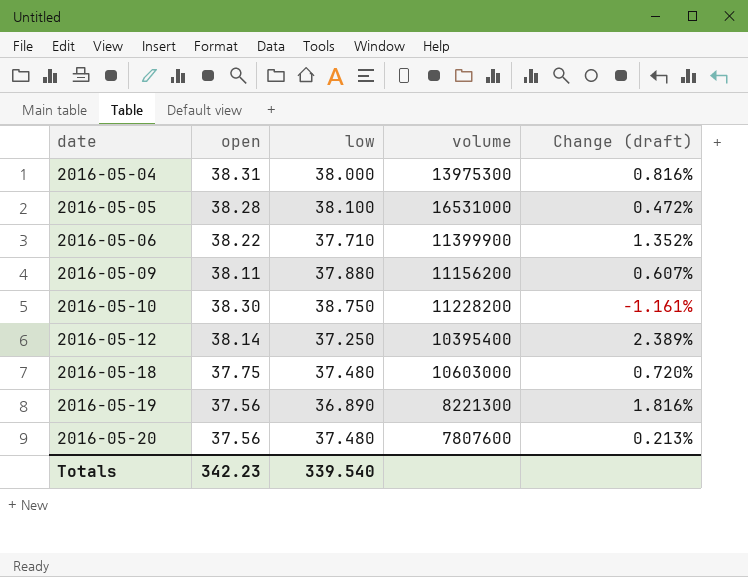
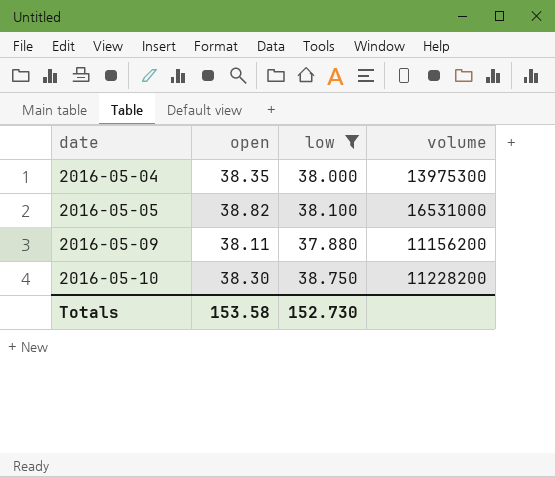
filter: none -> low >= 37.880
column Change (draft) | formula: ([open] - [low]) / [low] -> none
2016-05-04 | open: 38.31 -> 38.35
2016-05-05 | open: 38.28 -> 38.82
Totals | open: 342.23 -> 153.58
Totals | low: 339.540 -> 152.730

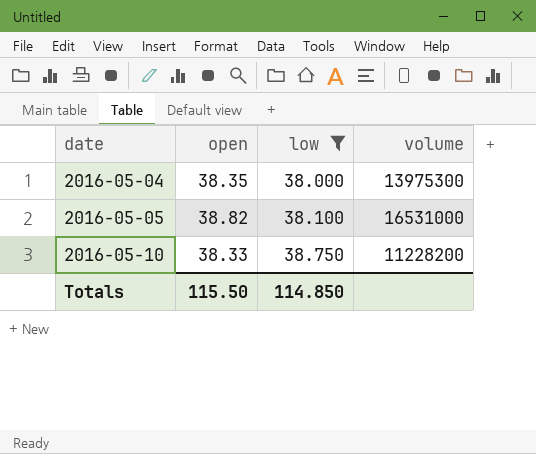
row 2016-05-09: 38.11 | 37.880 | 11156200 -> none
2016-05-10 | open: 38.30 -> 38.33
Totals | open: 153.58 -> 115.50
Totals | low: 152.730 -> 114.850

